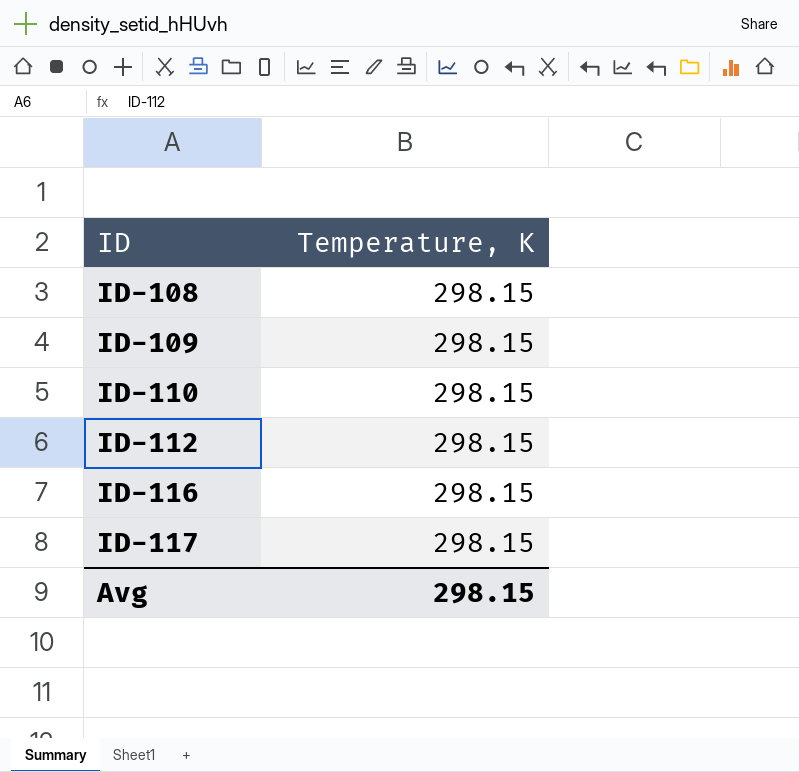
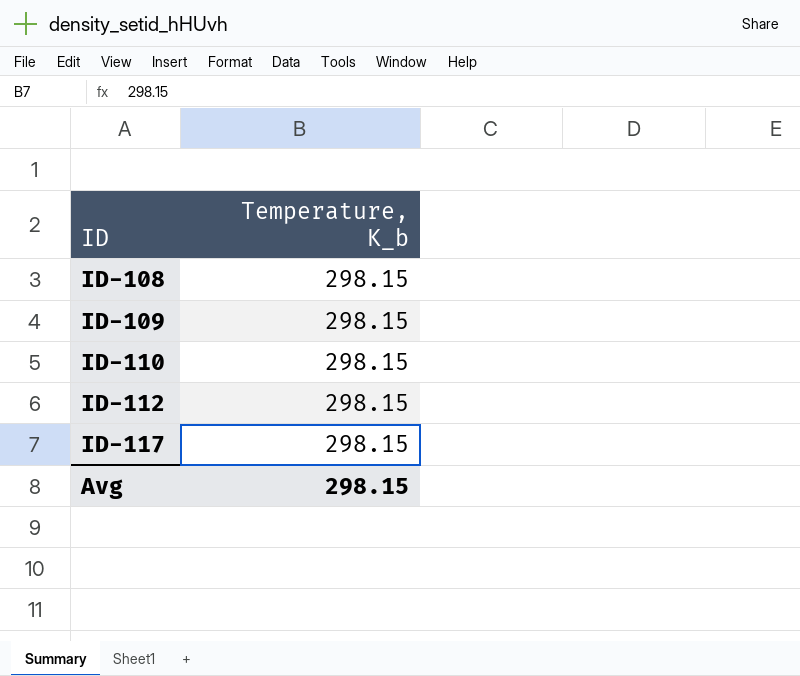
column name: Temperature, K -> Temperature, K_b
row ID-116: 298.15 -> none

